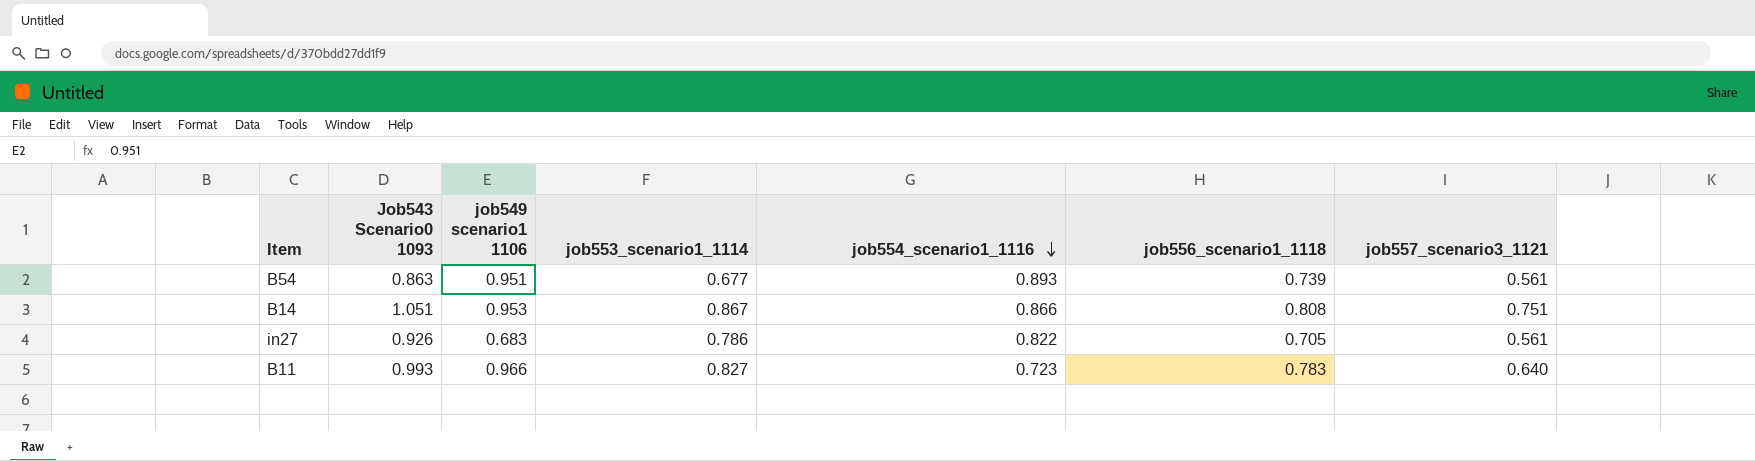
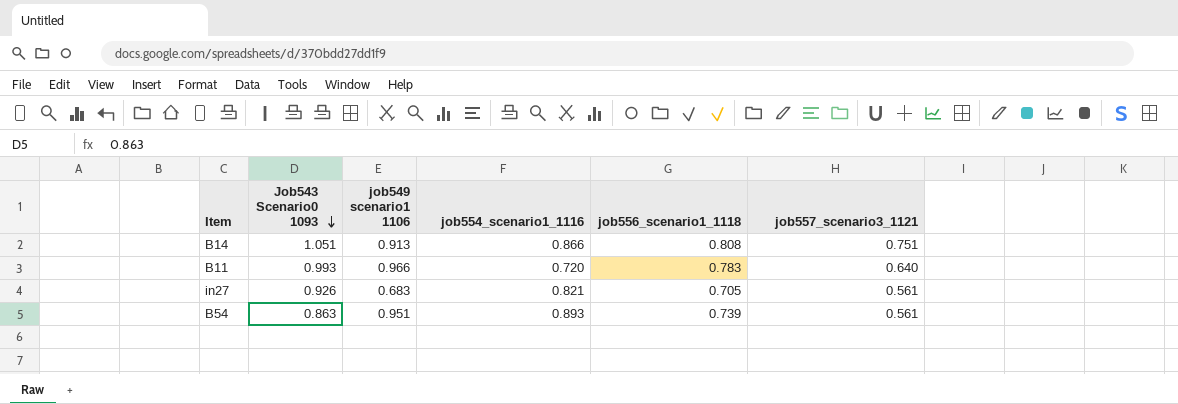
row order: job554_scenario1_1116 descending -> Job543 Scenario0 1093 descending
column job553_scenario1_1114 | position: 4 -> none
B14 | job549 scenario1 1106: 0.953 -> 0.913
B11 | job554_scenario1_1116: 0.723 -> 0.720
in27 | job554_scenario1_1116: 0.822 -> 0.821

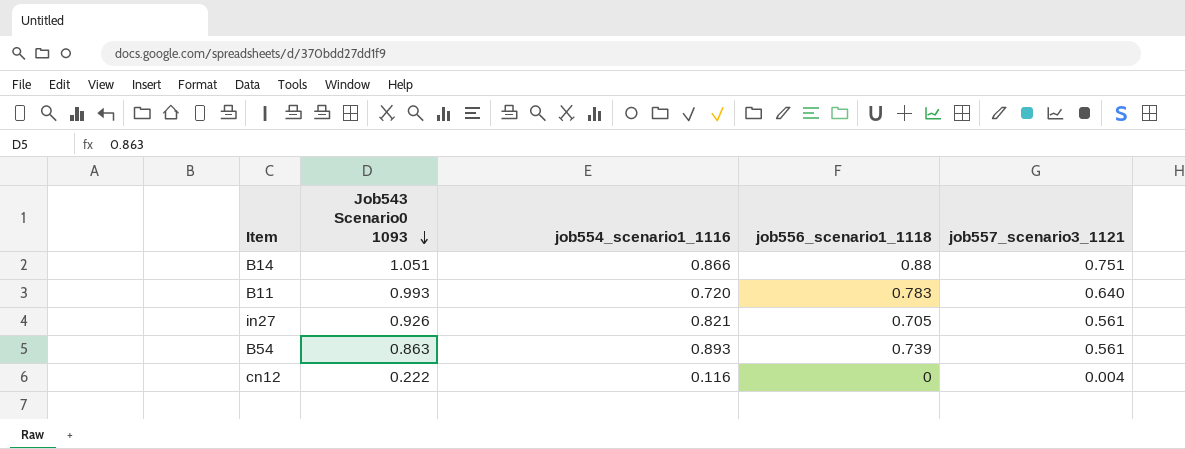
column job549 scenario1 1106 | position: 3 -> none
B14 | job556_scenario1_1118: 0.808 -> 0.88
row cn12: none -> 0.222 | 0.116 | 0 | 0.004

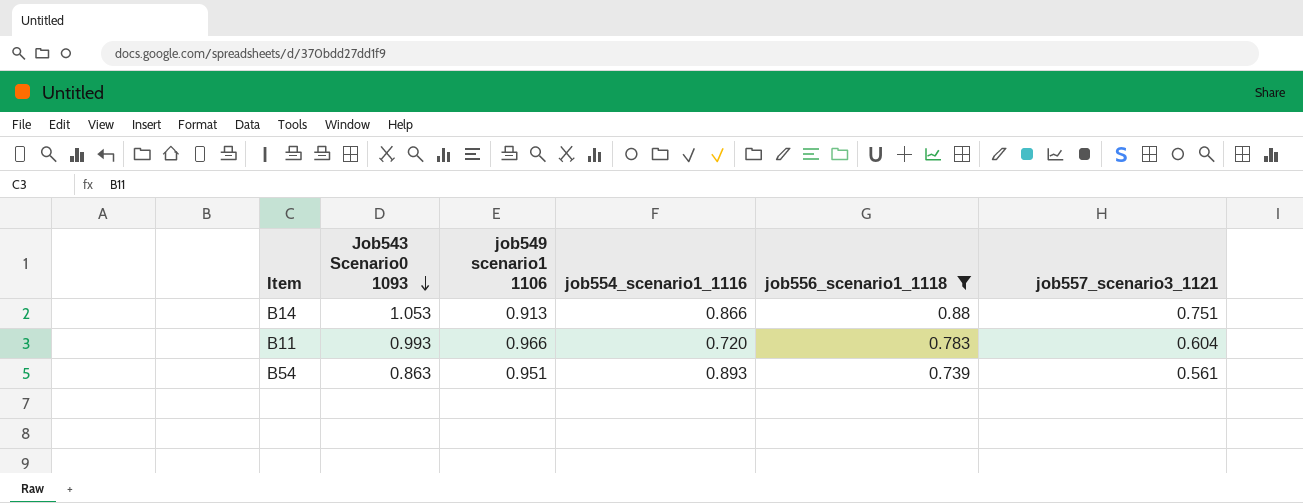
filter: none -> job556_scenario1_1118 >= 0.739
column job549 scenario1 1106 | position: none -> 3
B14 | Job543 Scenario0 1093: 1.051 -> 1.053
B11 | job557_scenario3_1121: 0.640 -> 0.604

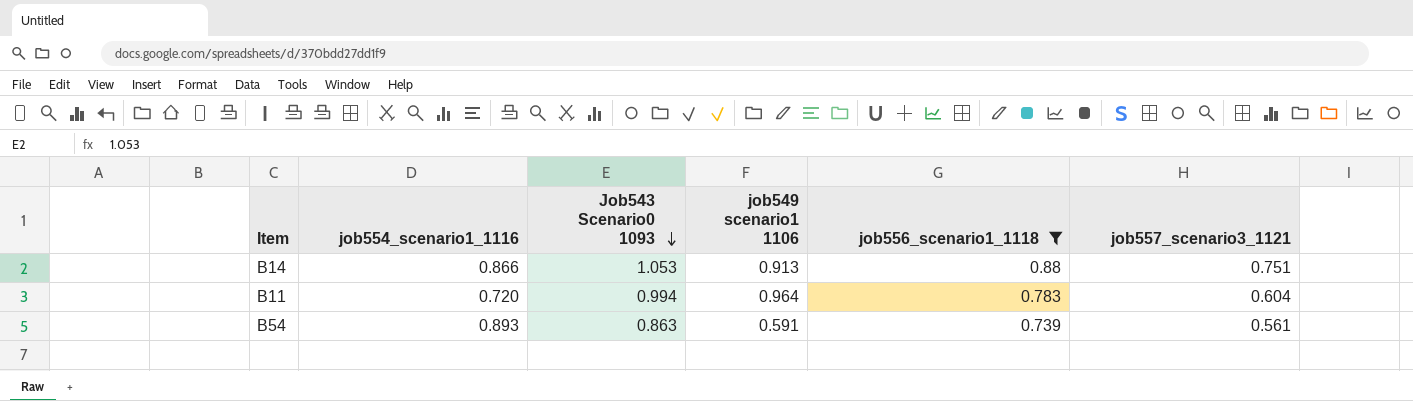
column job554_scenario1_1116 | position: 4 -> 2
B11 | Job543 Scenario0 1093: 0.993 -> 0.994
B11 | job549 scenario1 1106: 0.966 -> 0.964
B54 | job549 scenario1 1106: 0.951 -> 0.591

